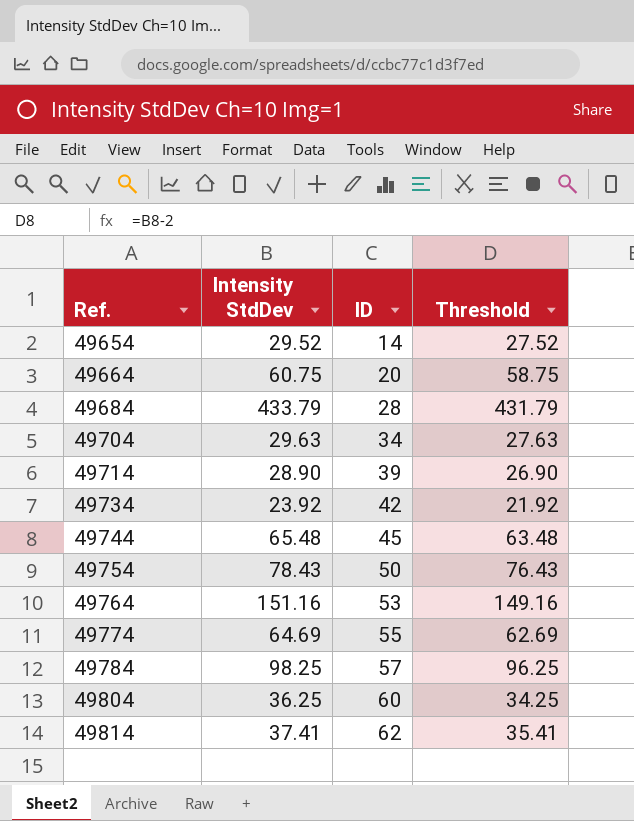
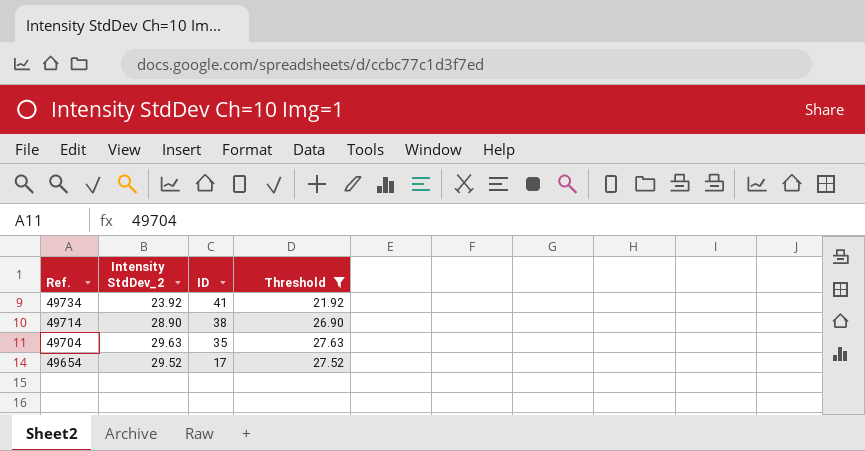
filter: none -> Threshold <= 27.63
row order: Ref. ascending -> Ref. descending
column name: Intensity StdDev -> Intensity StdDev_2
49734 | ID: 42 -> 41
49714 | ID: 39 -> 38
49704 | ID: 34 -> 35
49654 | ID: 14 -> 17

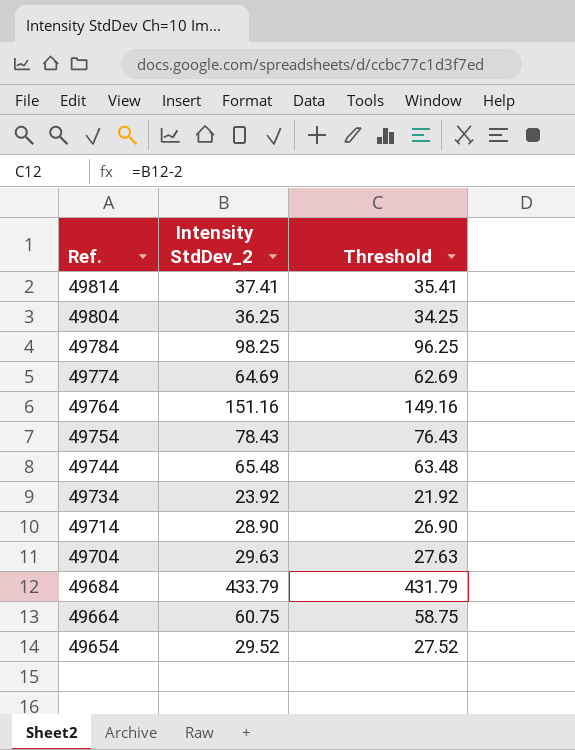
filter: Threshold <= 27.63 -> none
column ID | position: 3 -> none

